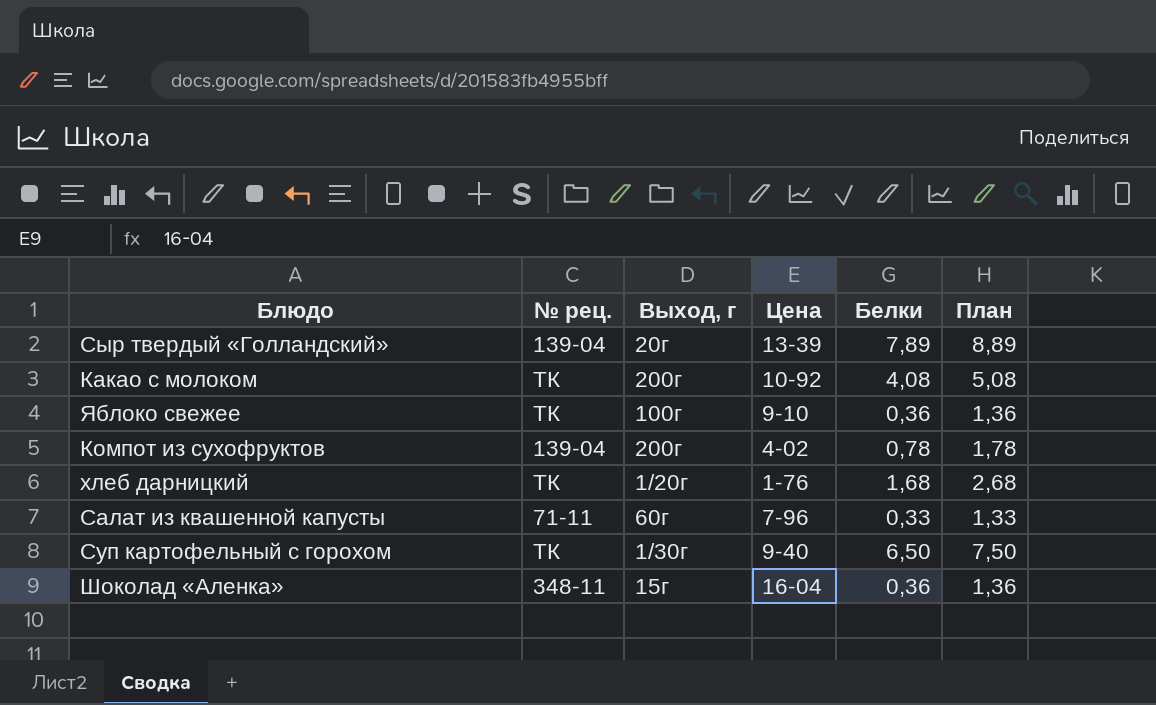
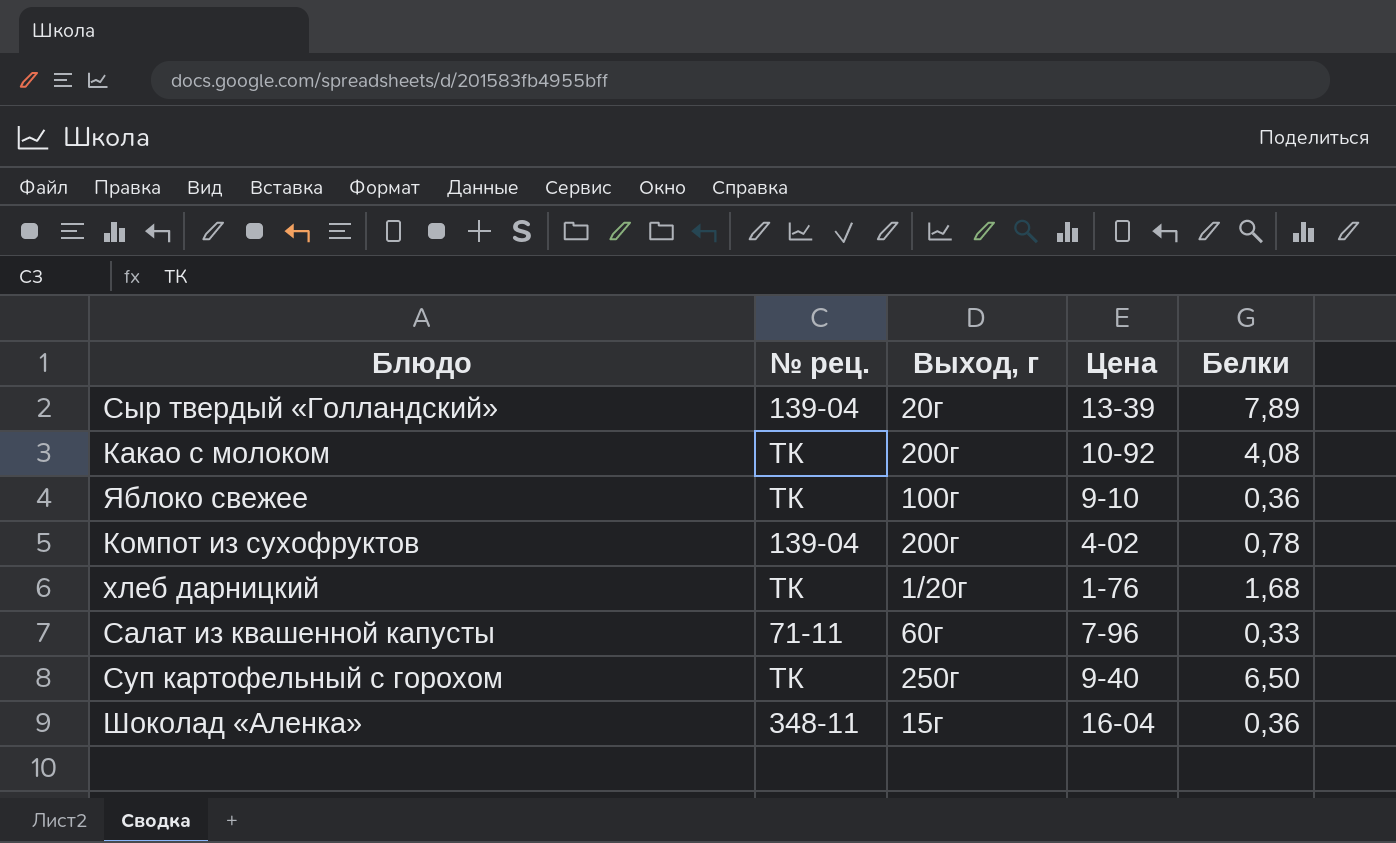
column План | formula: [Белки] + 1 -> none
Суп картофельный с горохом | Выход, г: 1/30г -> 250г

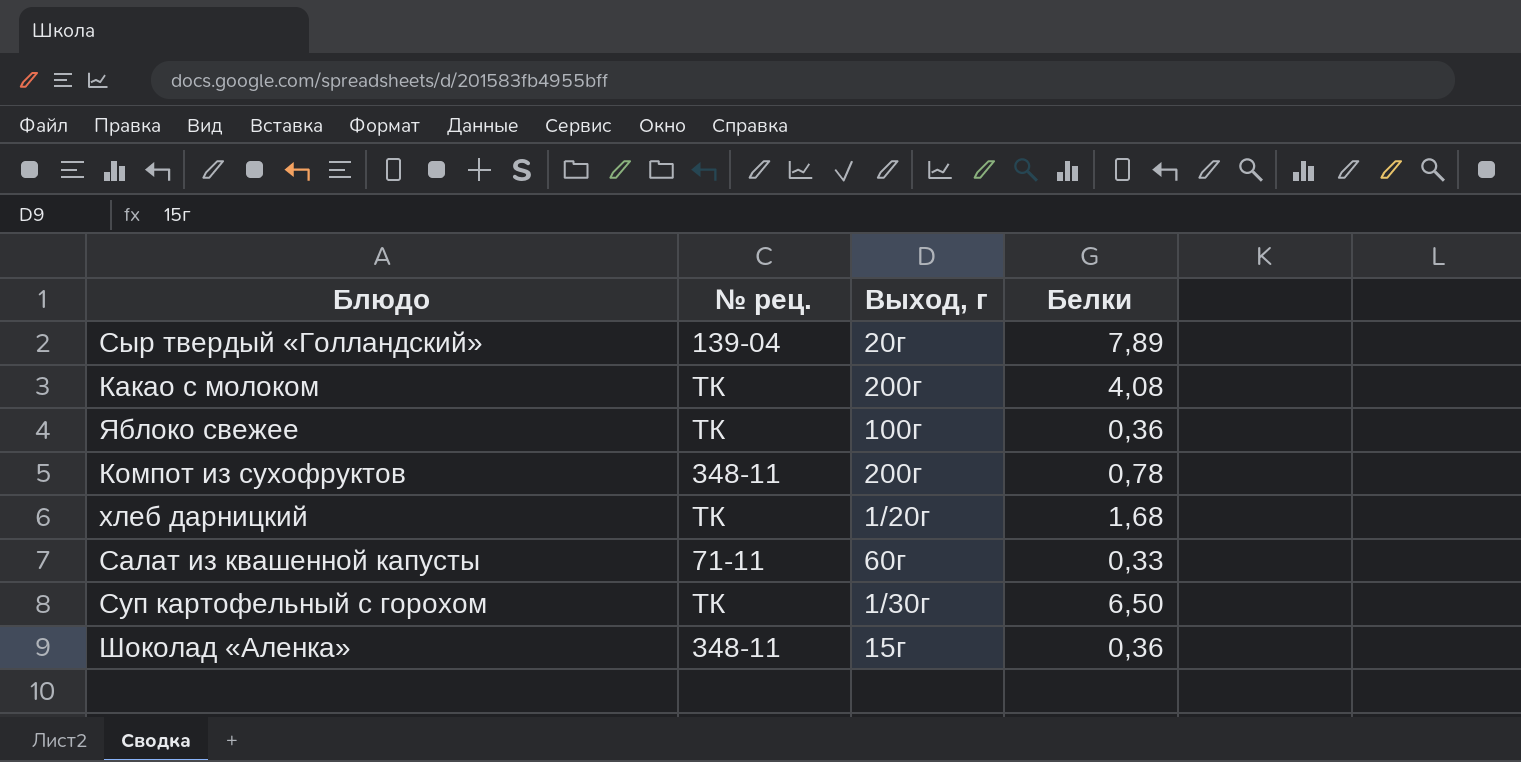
column Цена | position: 4 -> none
Компот из сухофруктов | № рец.: 139-04 -> 348-11
Суп картофельный с горохом | Выход, г: 250г -> 1/30г

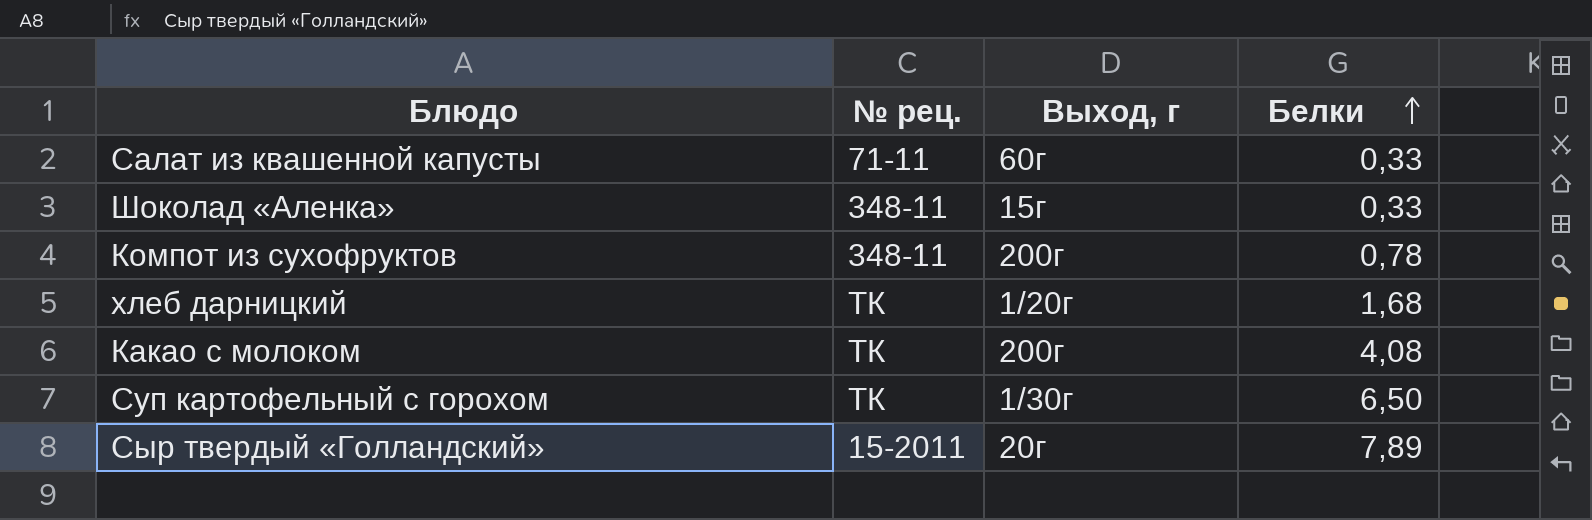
row order: none -> Белки ascending
row Яблоко свежее: ТК | 100г | 0,36 -> none
Шоколад «Аленка» | Белки: 0,36 -> 0,33
Сыр твердый «Голландский» | № рец.: 139-04 -> 15-2011

